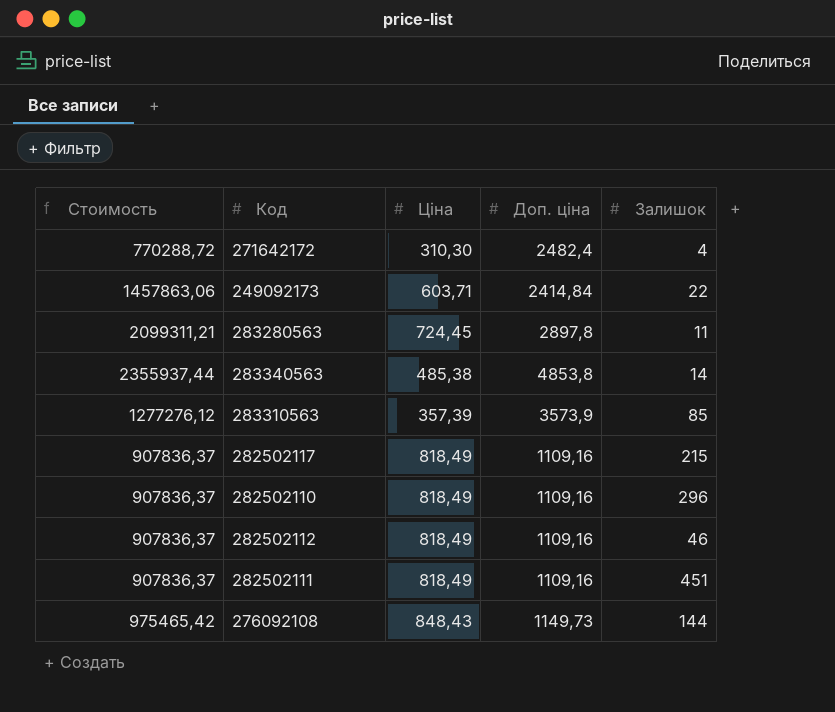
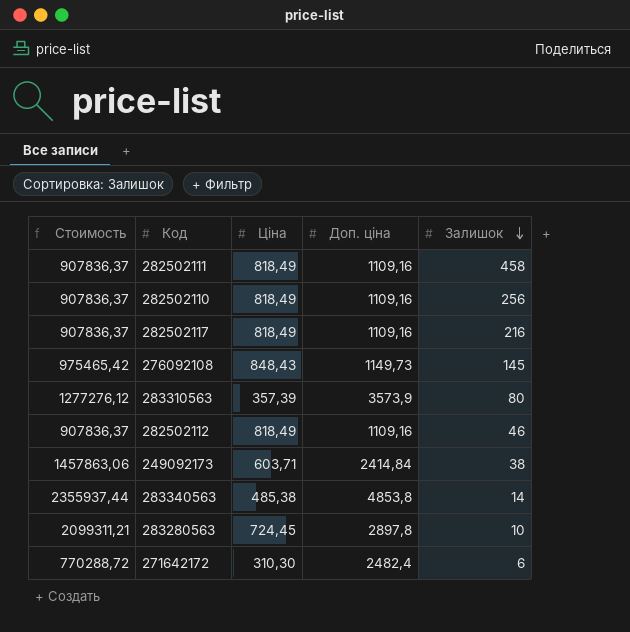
row order: none -> Залишок descending
282502111 | Залишок: 451 -> 458
282502110 | Залишок: 296 -> 256
282502117 | Залишок: 215 -> 216
276092108 | Залишок: 144 -> 145
283310563 | Залишок: 85 -> 80
249092173 | Залишок: 22 -> 38
283280563 | Залишок: 11 -> 10
271642172 | Залишок: 4 -> 6

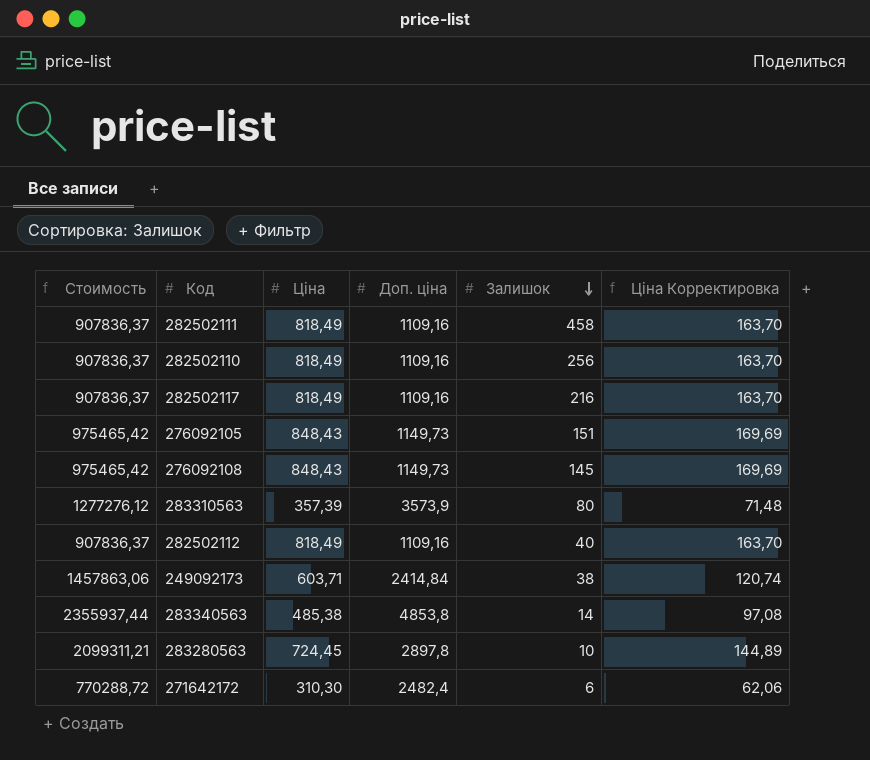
column Ціна Корректировка | formula: none -> [Ціна] * 0,2
row 276092105: none -> 975465,42 | 848,43 | 1149,73 | 151 | 169,69
282502112 | Залишок: 46 -> 40

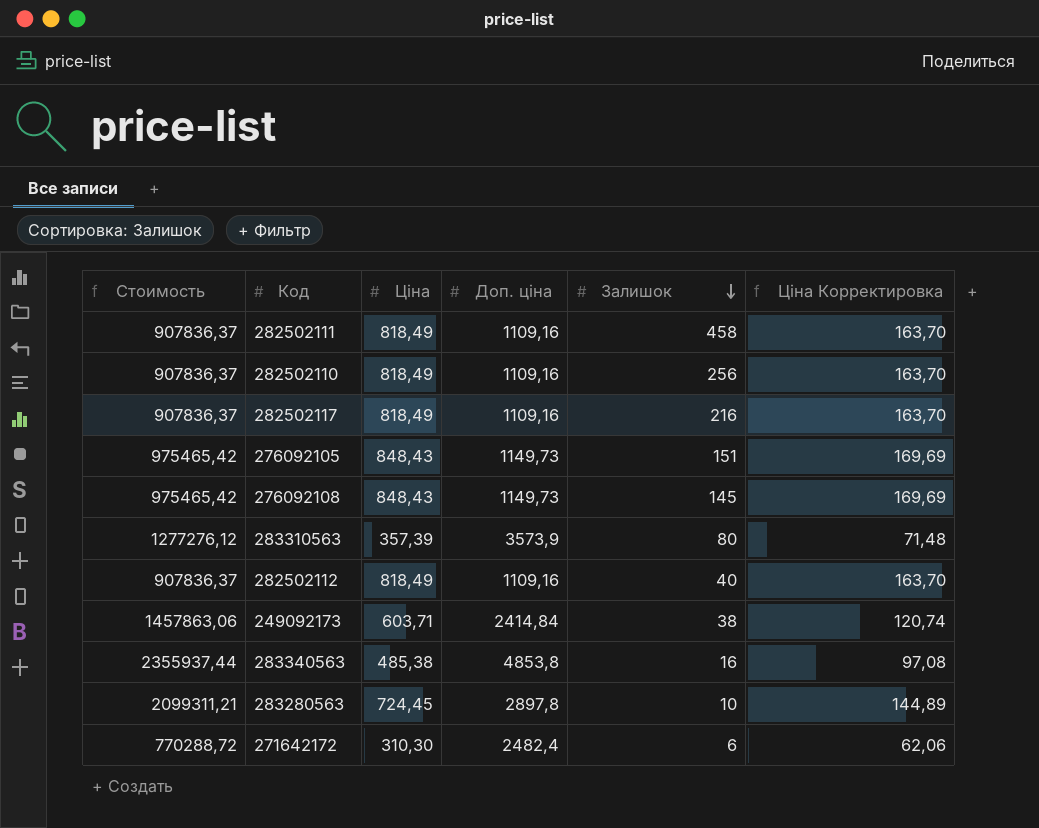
283340563 | Залишок: 14 -> 16

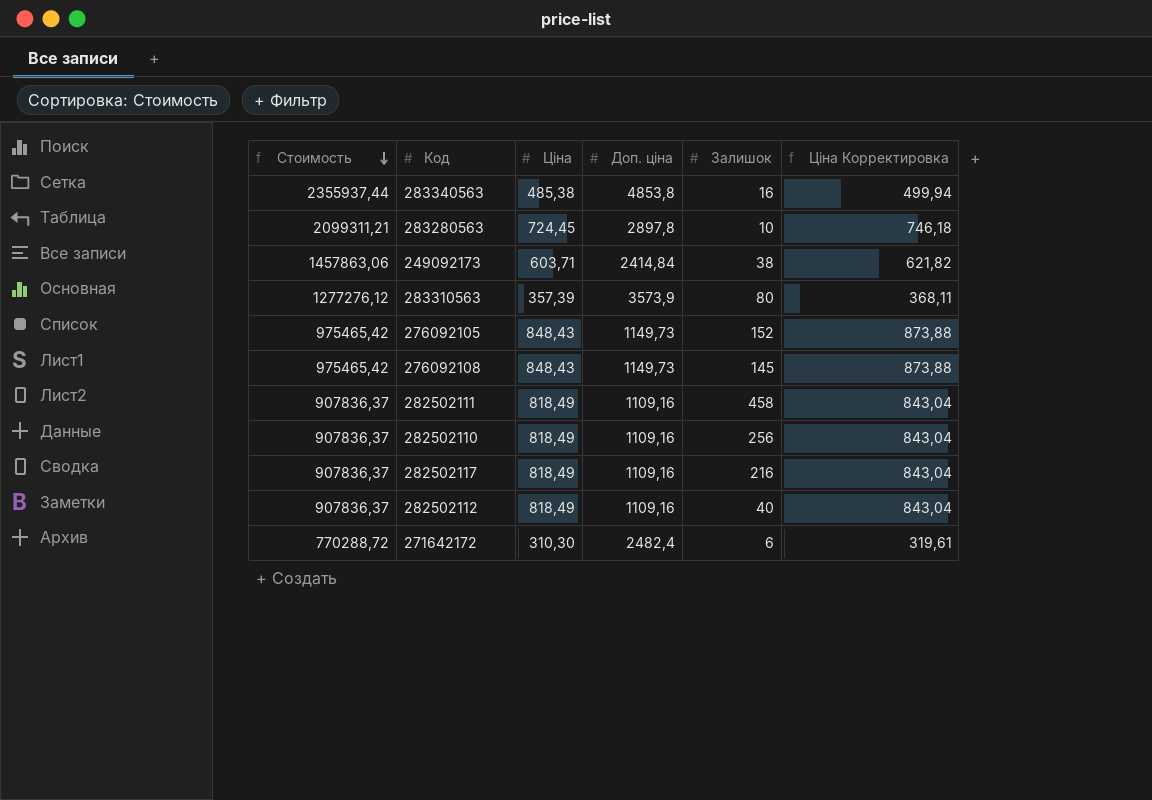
row order: Залишок descending -> Стоимость descending
column Ціна Корректировка | formula: [Ціна] * 0,2 -> [Ціна] * 1,03
276092105 | Залишок: 151 -> 152

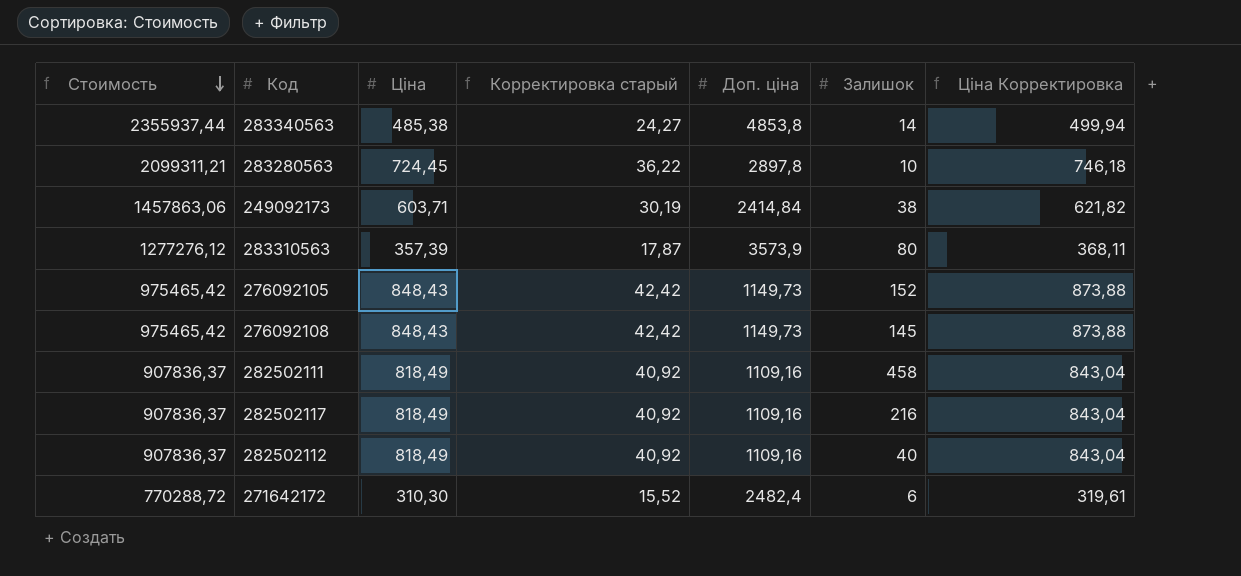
column Корректировка старый | formula: none -> [Ціна] * 0,05
row 282502110: 907836,37 | 818,49 | 1109,16 | 256 | 843,04 -> none
283340563 | Залишок: 16 -> 14

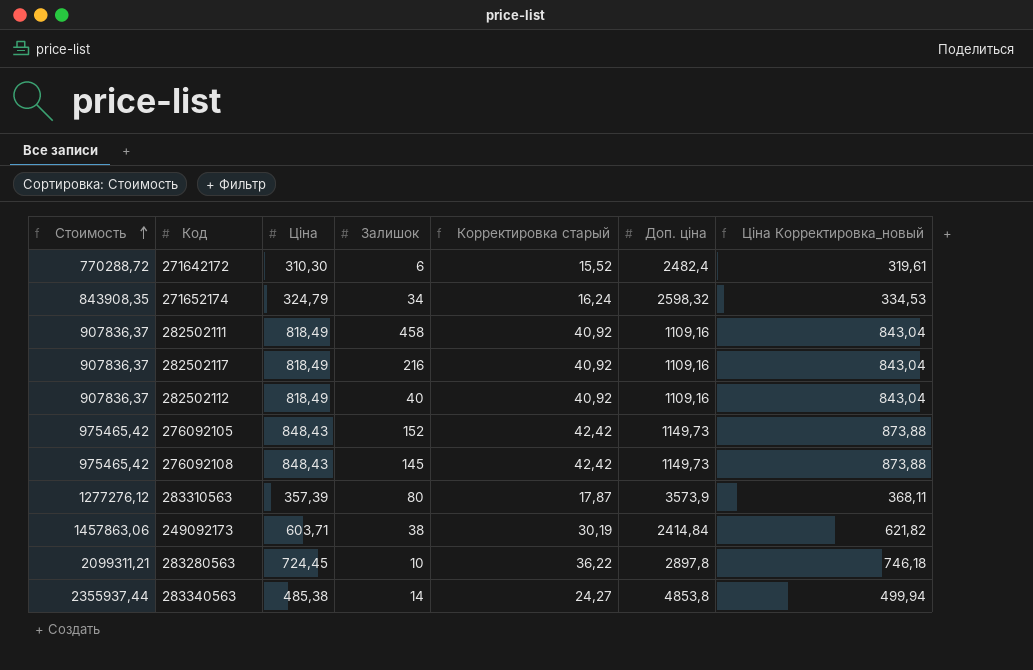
row order: Стоимость descending -> Стоимость ascending
column Залишок | position: 6 -> 4
column name: Ціна Корректировка -> Ціна Корректировка_новый
row 271652174: none -> 843908,35 | 324,79 | 34 | 16,24 | 2598,32 | 334,53

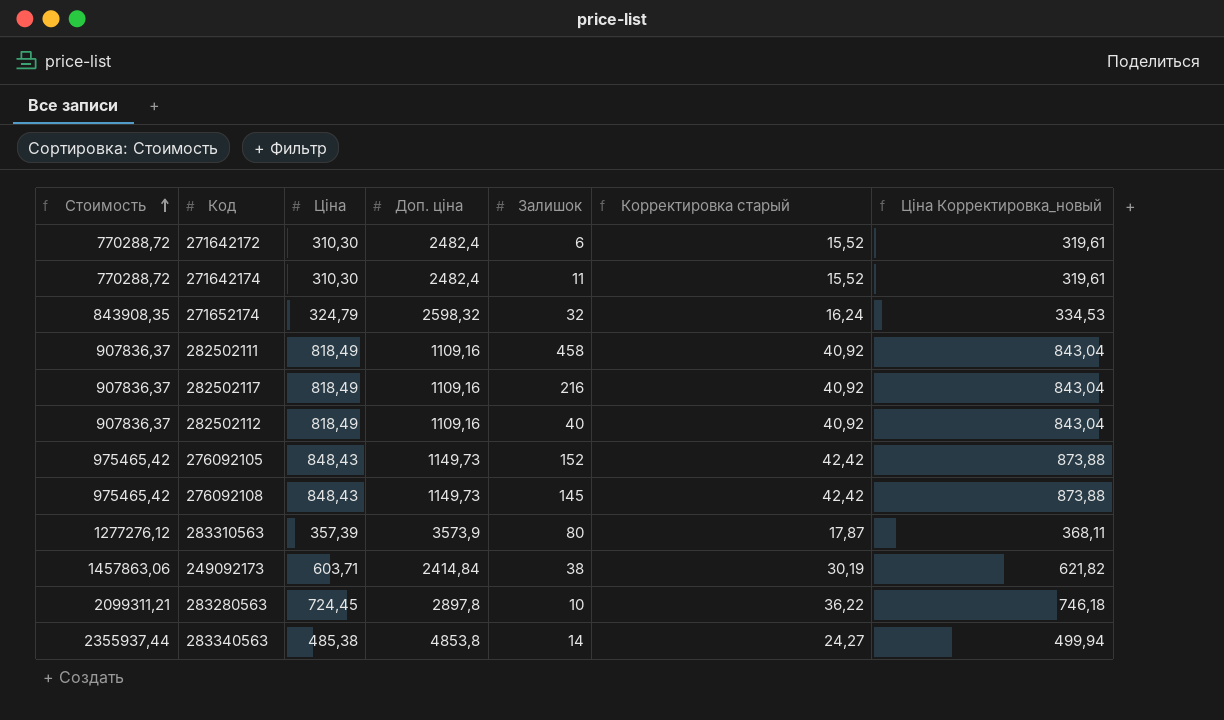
column Доп. ціна | position: 6 -> 4
row 271642174: none -> 770288,72 | 310,30 | 2482,4 | 11 | 15,52 | 319,61
271652174 | Залишок: 34 -> 32

